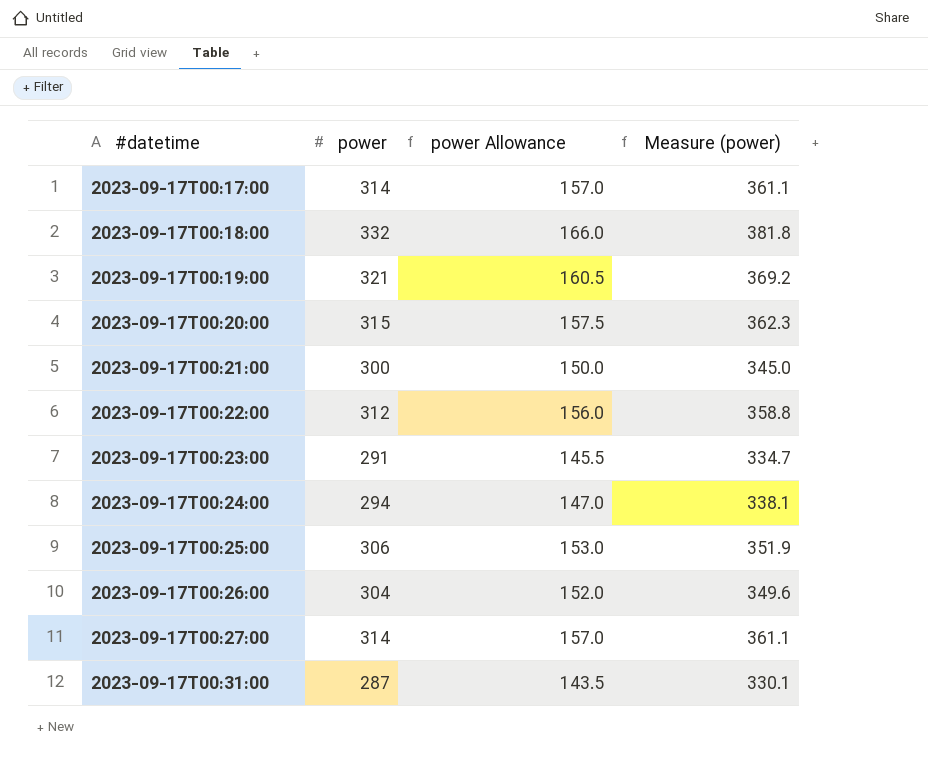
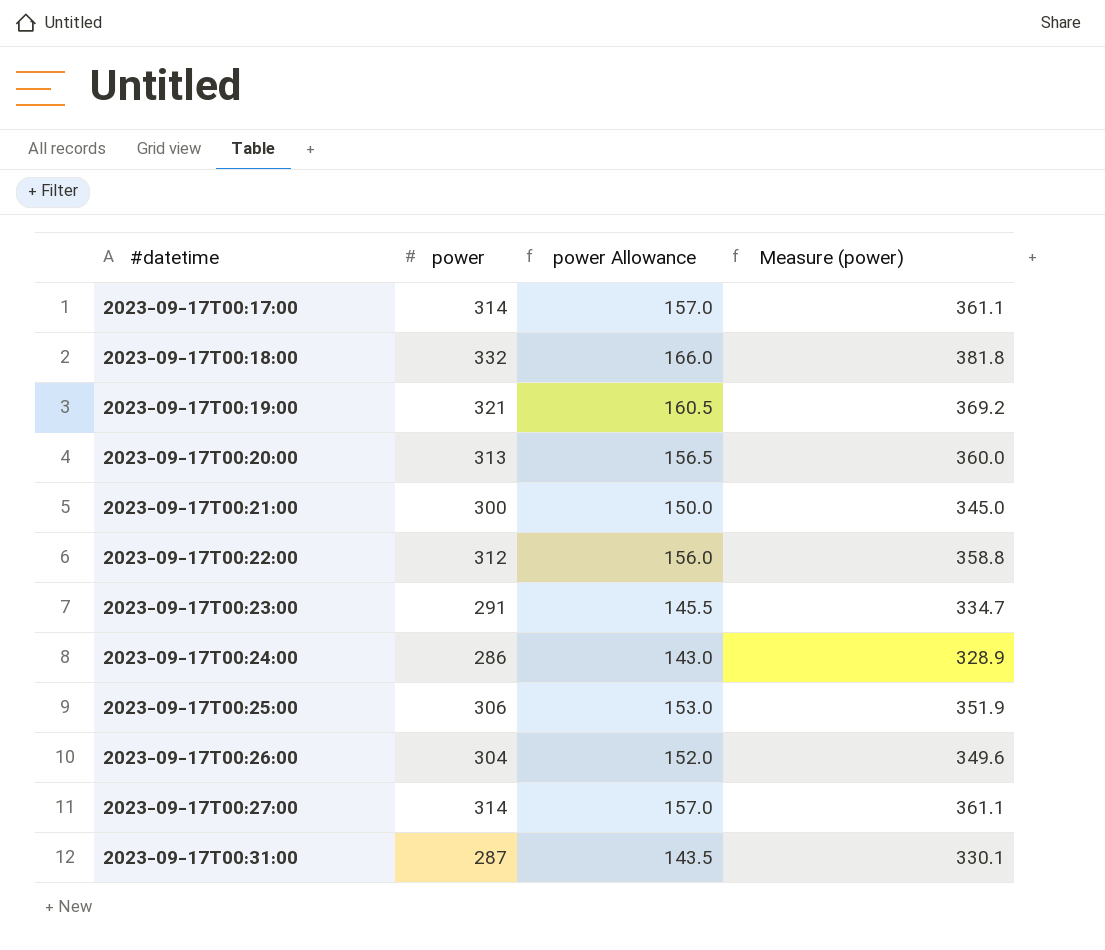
2023-09-17T00:20:00 | power: 315 -> 313
2023-09-17T00:20:00 | power Allowance: 157.5 -> 156.5
2023-09-17T00:20:00 | Measure (power): 362.3 -> 360.0
2023-09-17T00:24:00 | power: 294 -> 286
2023-09-17T00:24:00 | power Allowance: 147.0 -> 143.0
2023-09-17T00:24:00 | Measure (power): 338.1 -> 328.9

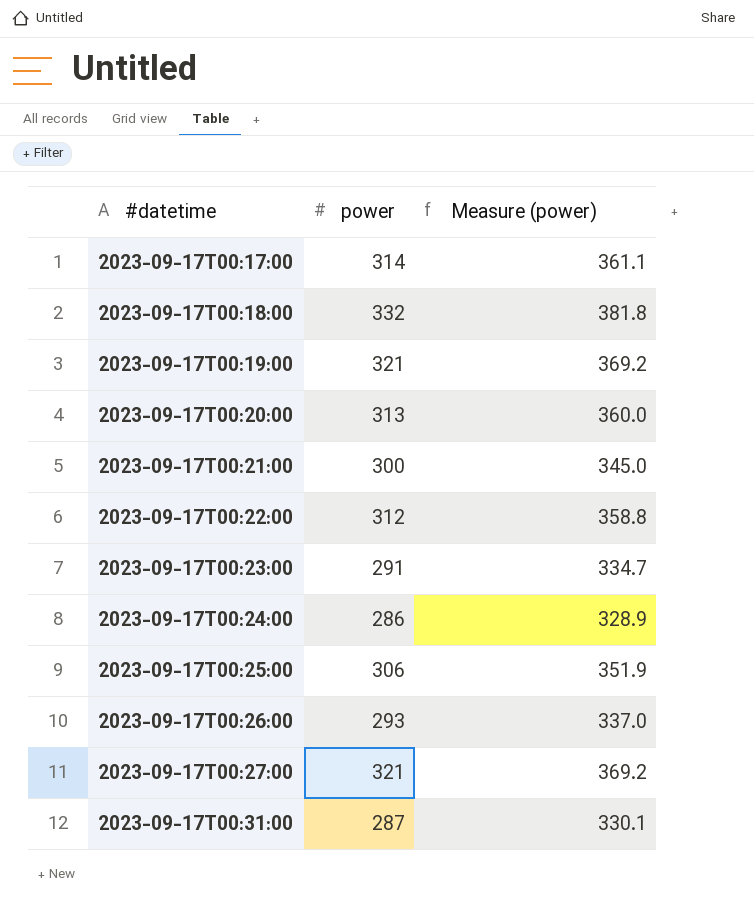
column power Allowance | formula: [power] * 0.5 -> none
2023-09-17T00:26:00 | power: 304 -> 293
2023-09-17T00:26:00 | Measure (power): 349.6 -> 337.0
2023-09-17T00:27:00 | power: 314 -> 321
2023-09-17T00:27:00 | Measure (power): 361.1 -> 369.2

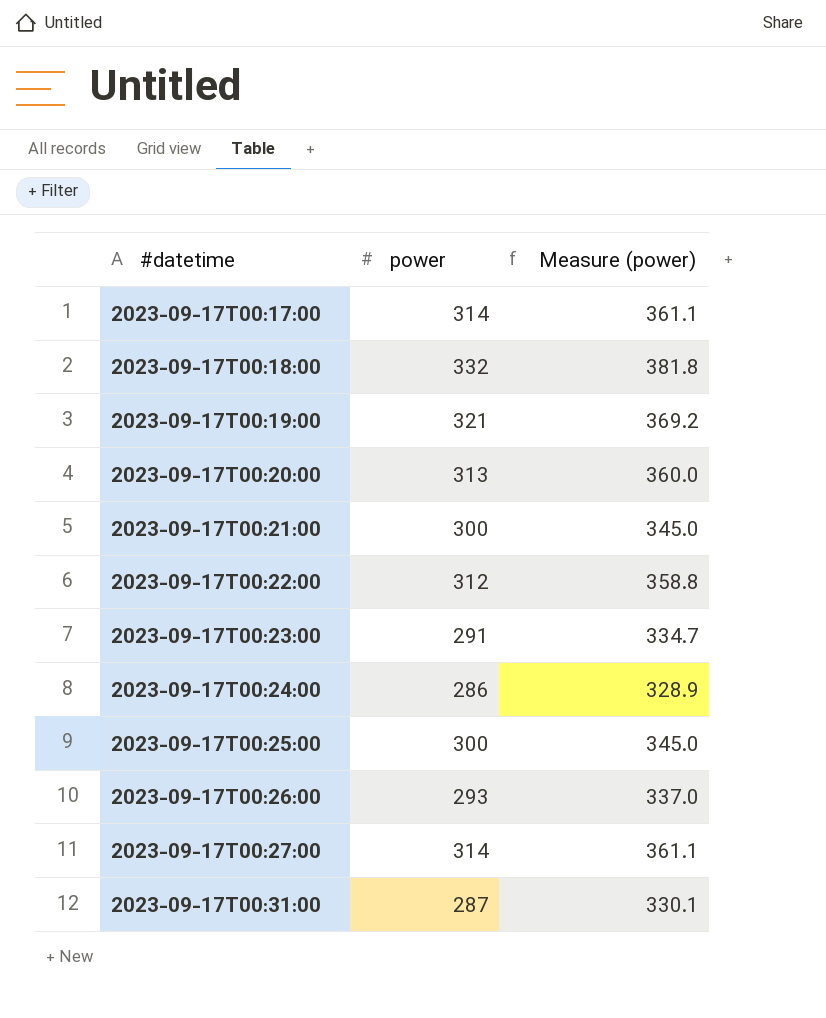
2023-09-17T00:25:00 | power: 306 -> 300
2023-09-17T00:25:00 | Measure (power): 351.9 -> 345.0
2023-09-17T00:27:00 | power: 321 -> 314
2023-09-17T00:27:00 | Measure (power): 369.2 -> 361.1

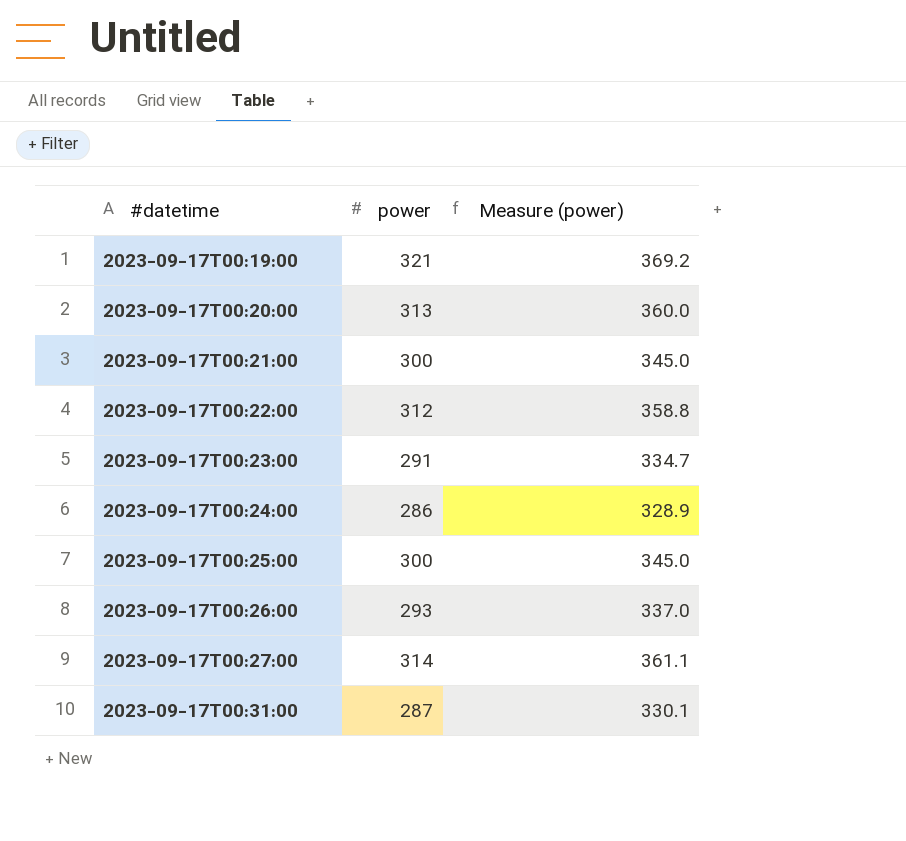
row 2023-09-17T00:17:00: 314 | 361.1 -> none
row 2023-09-17T00:18:00: 332 | 381.8 -> none

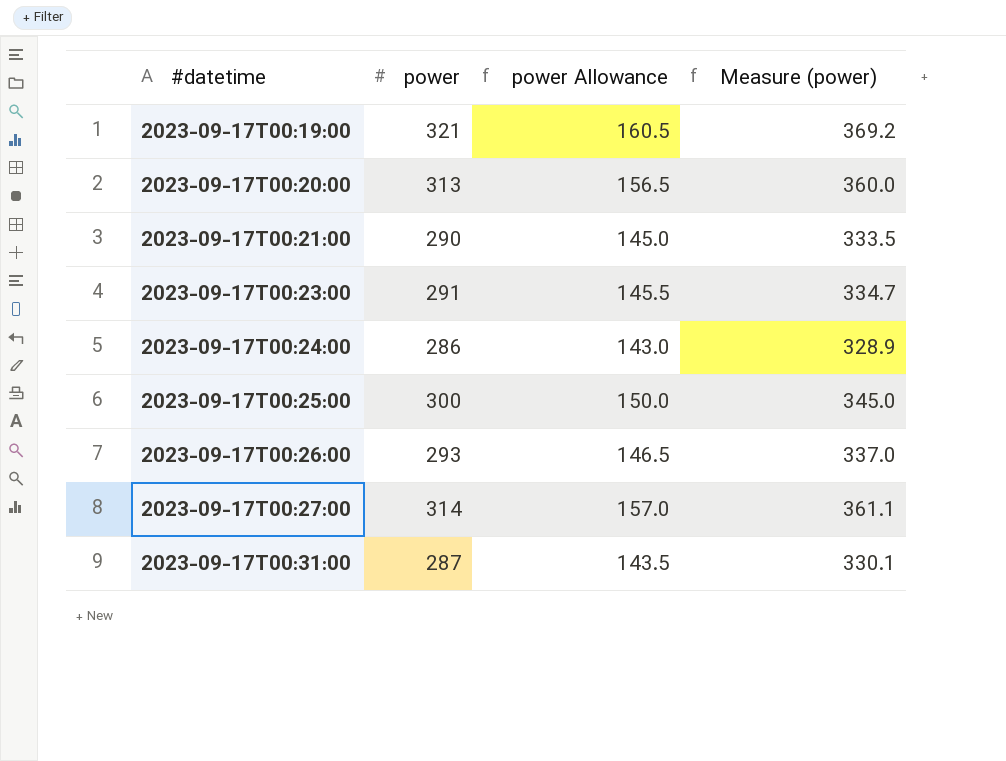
column power Allowance | formula: none -> [power] * 0.5
row 2023-09-17T00:22:00: 312 | 358.8 -> none
2023-09-17T00:21:00 | power: 300 -> 290
2023-09-17T00:21:00 | Measure (power): 345.0 -> 333.5

